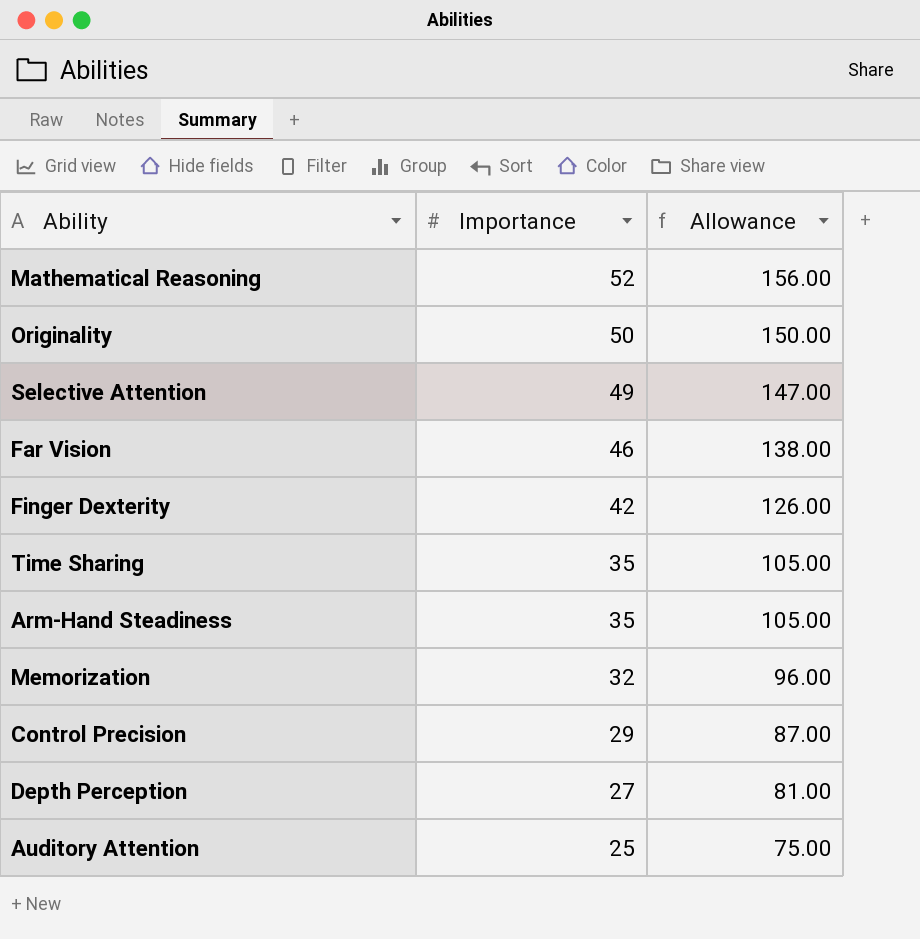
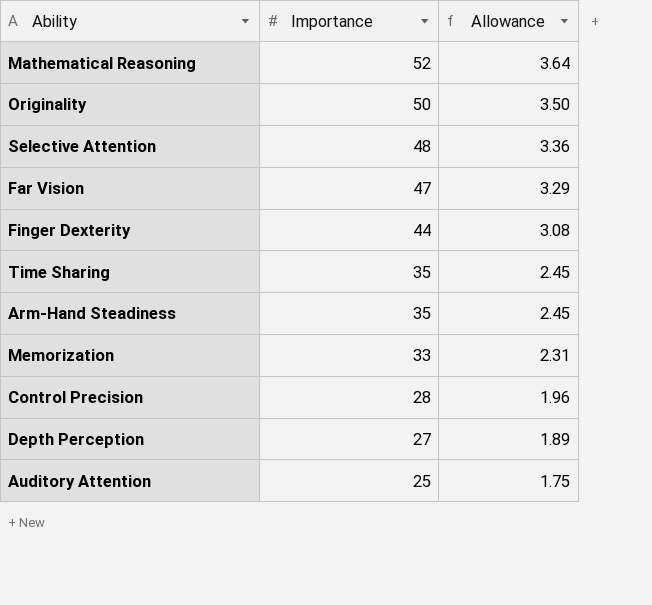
column Allowance | formula: [Importance] * 3 -> [Importance] * 0.07
Selective Attention | Importance: 49 -> 48
Far Vision | Importance: 46 -> 47
Finger Dexterity | Importance: 42 -> 44
Memorization | Importance: 32 -> 33
Control Precision | Importance: 29 -> 28

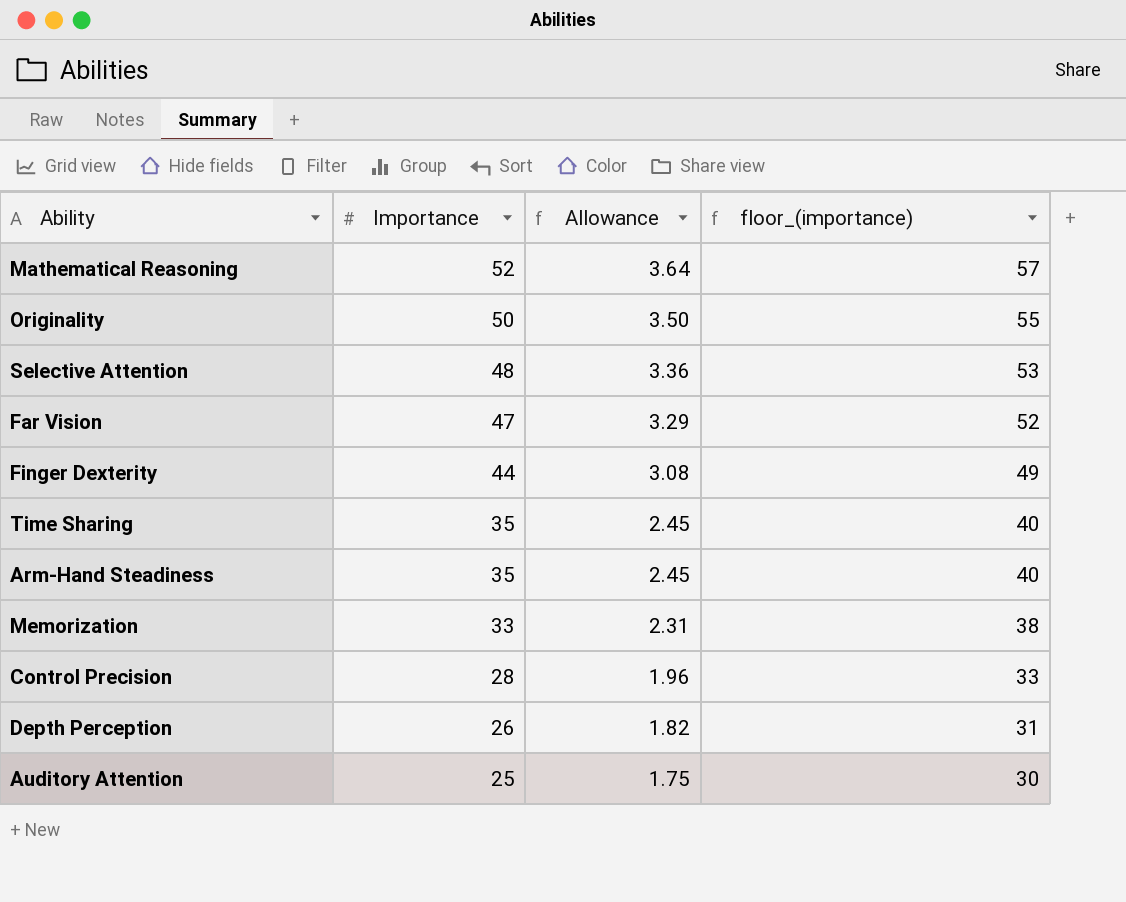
column floor_(importance) | formula: none -> [Importance] + 5
Depth Perception | Importance: 27 -> 26
Depth Perception | Allowance: 1.89 -> 1.82

